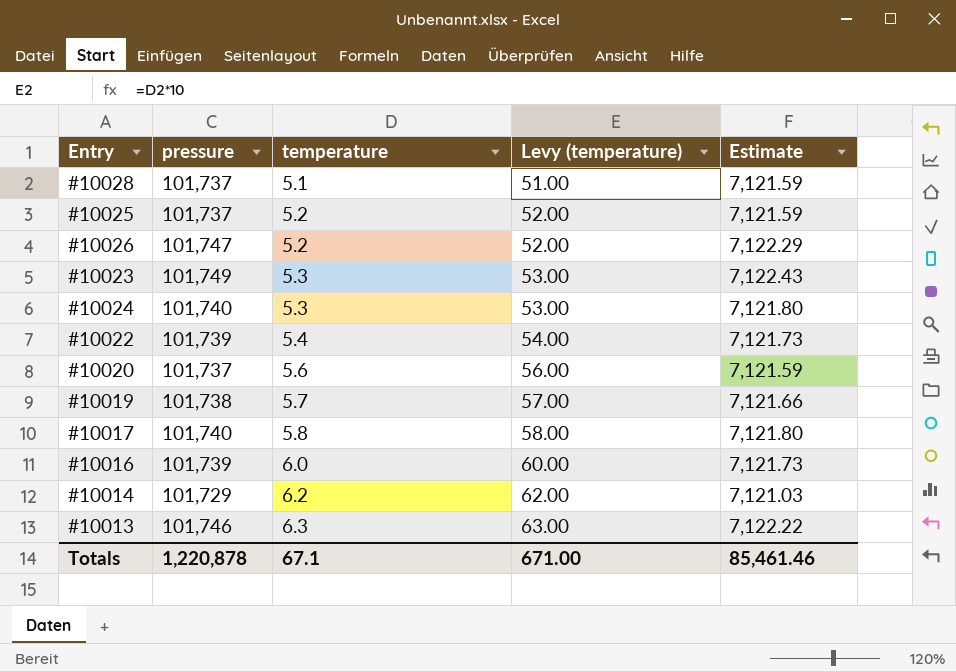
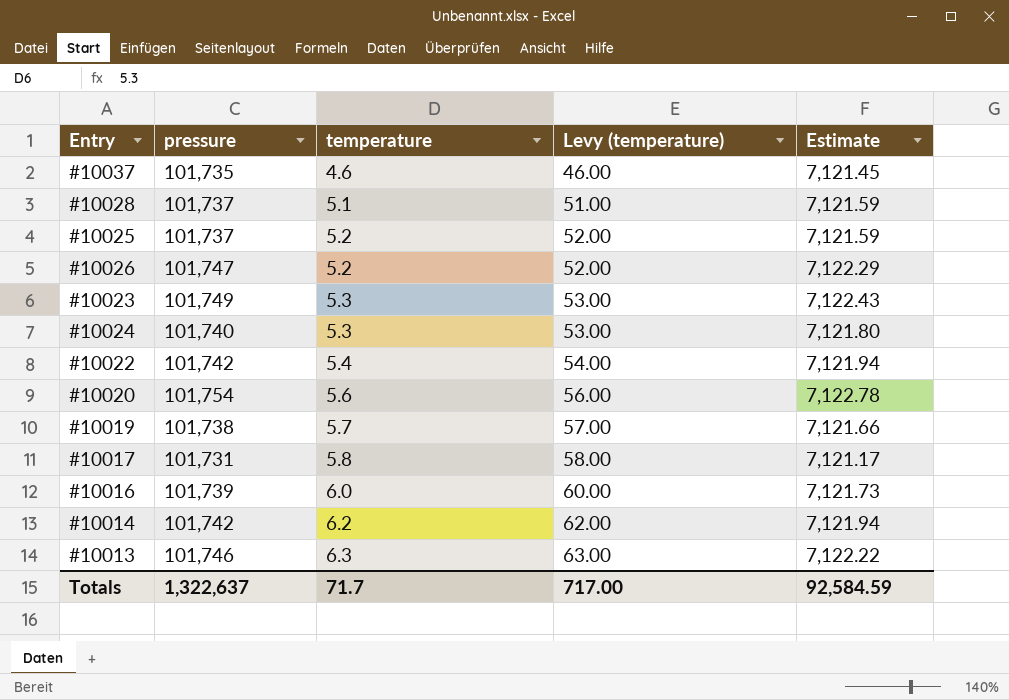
row #10037: none -> 101,735 | 4.6 | 46.00 | 7,121.45
#10022 | pressure: 101,739 -> 101,742
#10022 | Estimate: 7,121.73 -> 7,121.94
#10020 | pressure: 101,737 -> 101,754
#10020 | Estimate: 7,121.59 -> 7,122.78
#10017 | pressure: 101,740 -> 101,731
#10017 | Estimate: 7,121.80 -> 7,121.17
#10014 | pressure: 101,729 -> 101,742
#10014 | Estimate: 7,121.03 -> 7,121.94
Totals | pressure: 1,220,878 -> 1,322,637
Totals | temperature: 67.1 -> 71.7
Totals | Levy (temperature): 671.00 -> 717.00
Totals | Estimate: 85,461.46 -> 92,584.59

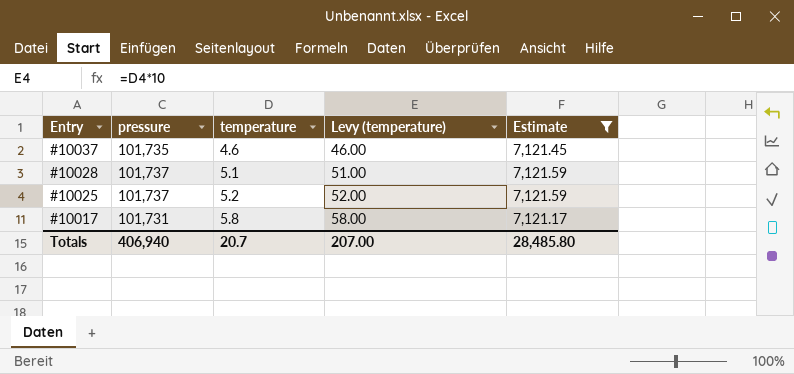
filter: none -> Estimate <= 7,121.59
Totals | pressure: 1,322,637 -> 406,940
Totals | temperature: 71.7 -> 20.7
Totals | Levy (temperature): 717.00 -> 207.00
Totals | Estimate: 92,584.59 -> 28,485.80

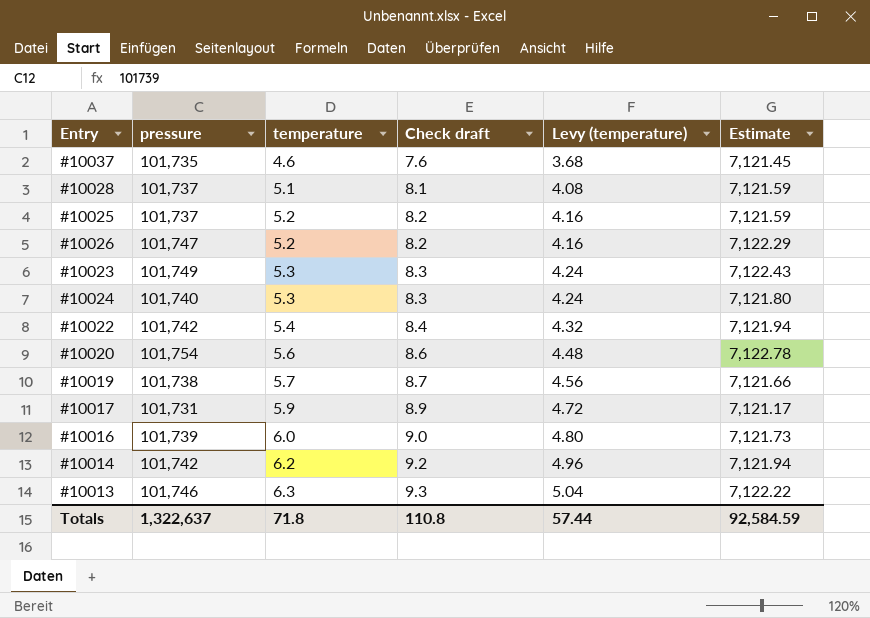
filter: Estimate <= 7,121.59 -> none
column Check draft | formula: none -> [temperature] + 3
column Levy (temperature) | formula: [temperature] * 10 -> [temperature] * 0.8
#10017 | temperature: 5.8 -> 5.9
Totals | pressure: 406,940 -> 1,322,637
Totals | temperature: 20.7 -> 71.8
Totals | Levy (temperature): 207.00 -> 57.44
Totals | Estimate: 28,485.80 -> 92,584.59

